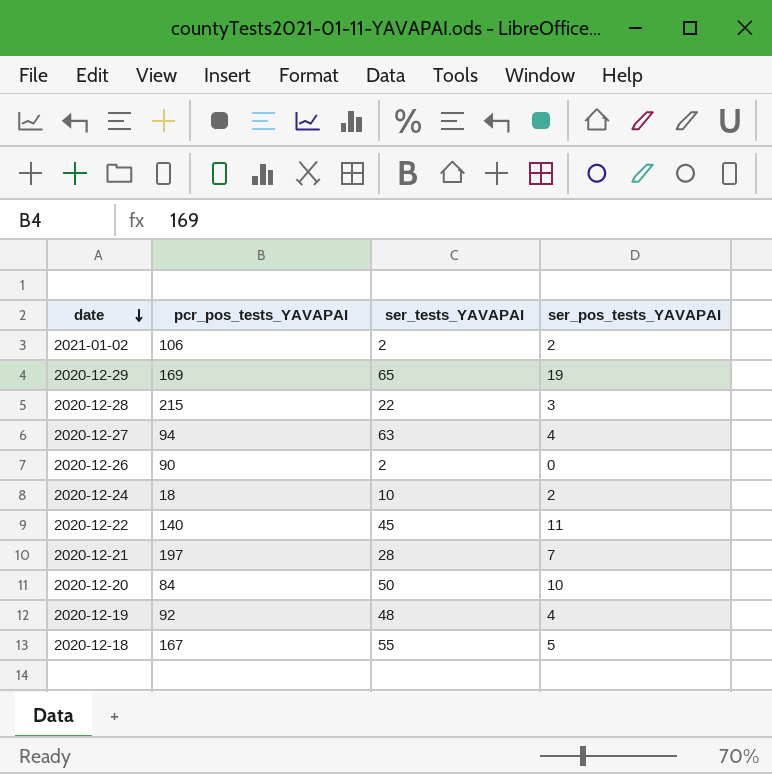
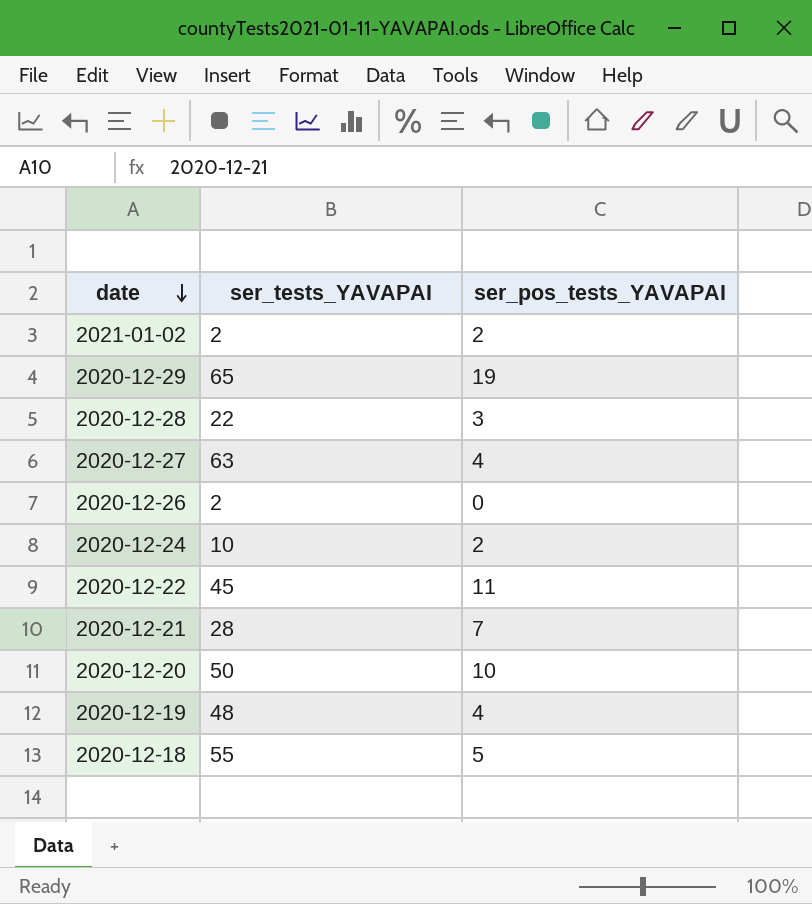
column pcr_pos_tests_YAVAPAI | position: 2 -> none

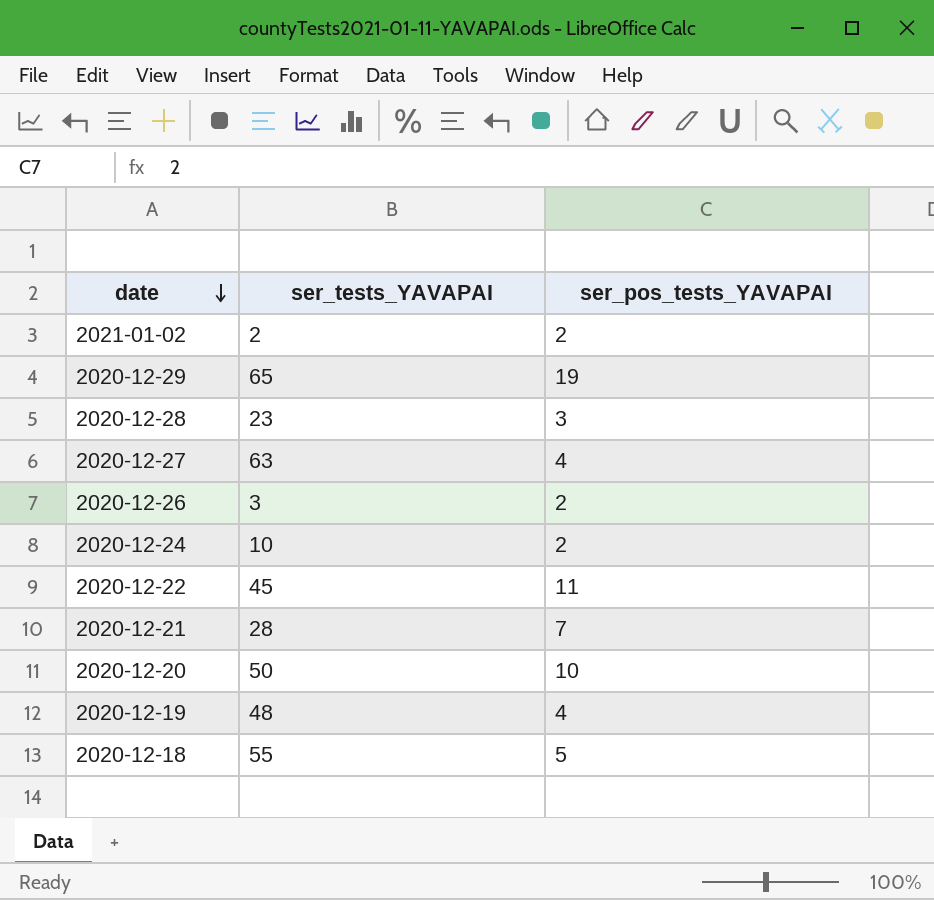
2020-12-28 | ser_tests_YAVAPAI: 22 -> 23
2020-12-26 | ser_tests_YAVAPAI: 2 -> 3
2020-12-26 | ser_pos_tests_YAVAPAI: 0 -> 2

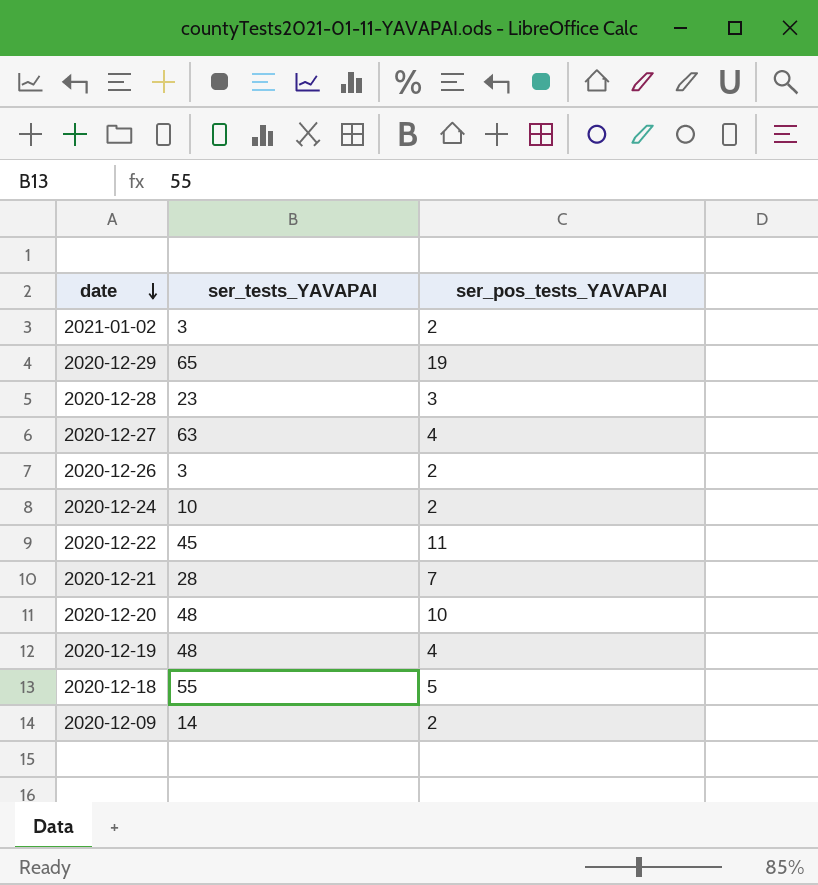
2021-01-02 | ser_tests_YAVAPAI: 2 -> 3
2020-12-20 | ser_tests_YAVAPAI: 50 -> 48
row 2020-12-09: none -> 14 | 2

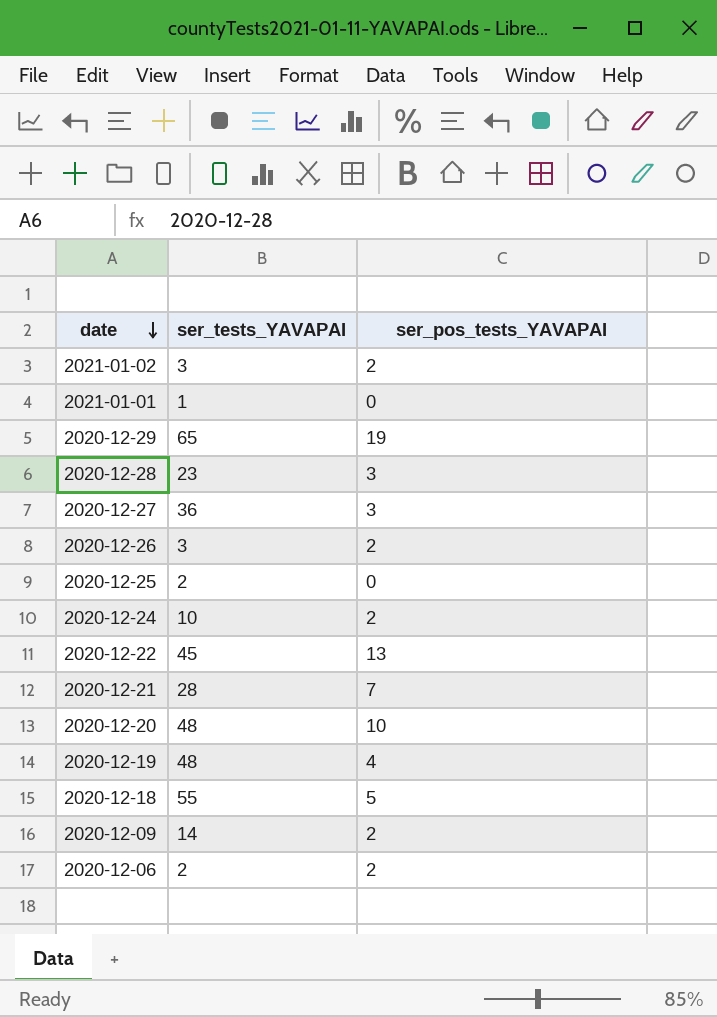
row 2021-01-01: none -> 1 | 0
2020-12-27 | ser_tests_YAVAPAI: 63 -> 36
2020-12-27 | ser_pos_tests_YAVAPAI: 4 -> 3
row 2020-12-25: none -> 2 | 0
2020-12-22 | ser_pos_tests_YAVAPAI: 11 -> 13
row 2020-12-06: none -> 2 | 2

